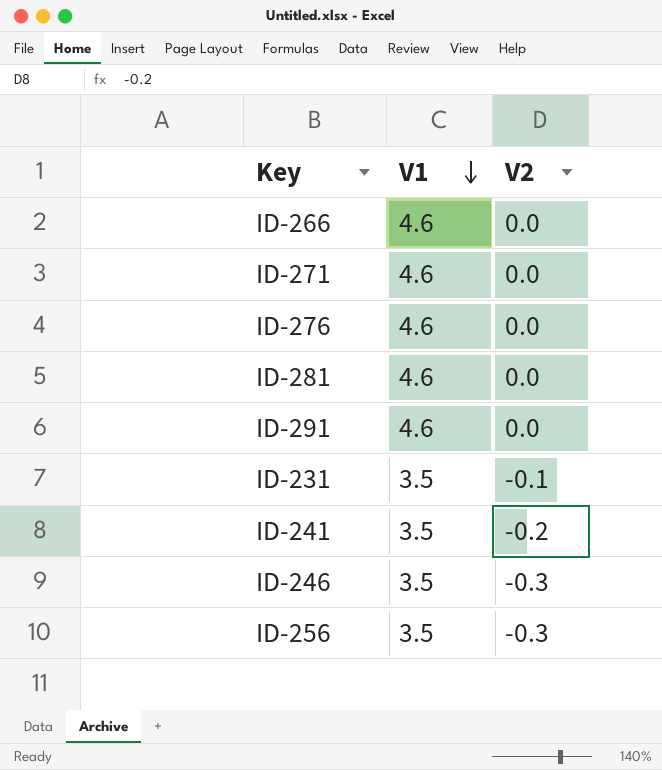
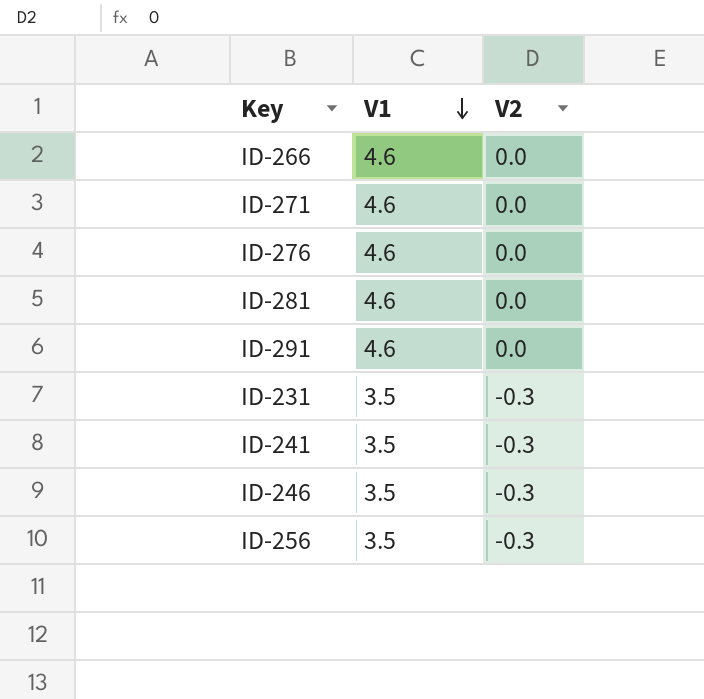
ID-231 | V2: -0.1 -> -0.3
ID-241 | V2: -0.2 -> -0.3

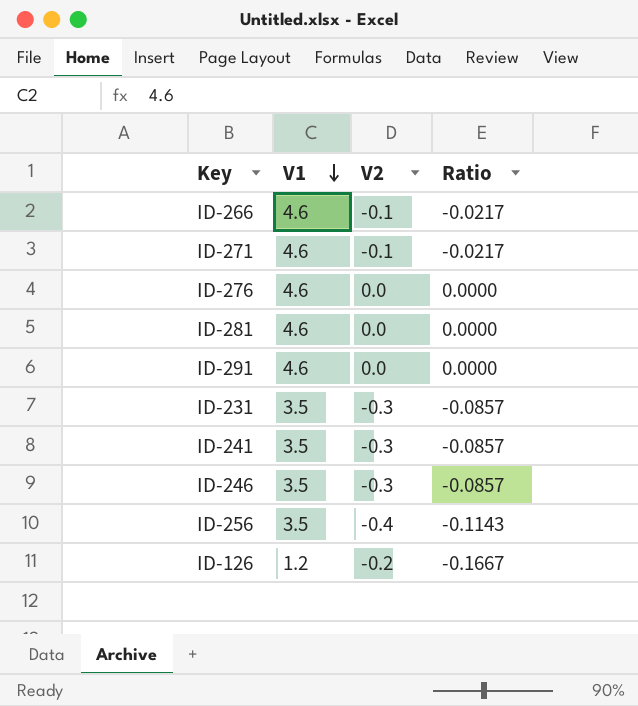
column Ratio | formula: none -> [V2] / [V1]
ID-266 | V2: 0.0 -> -0.1
ID-271 | V2: 0.0 -> -0.1
ID-256 | V2: -0.3 -> -0.4
row ID-126: none -> 1.2 | -0.2 | -0.1667

